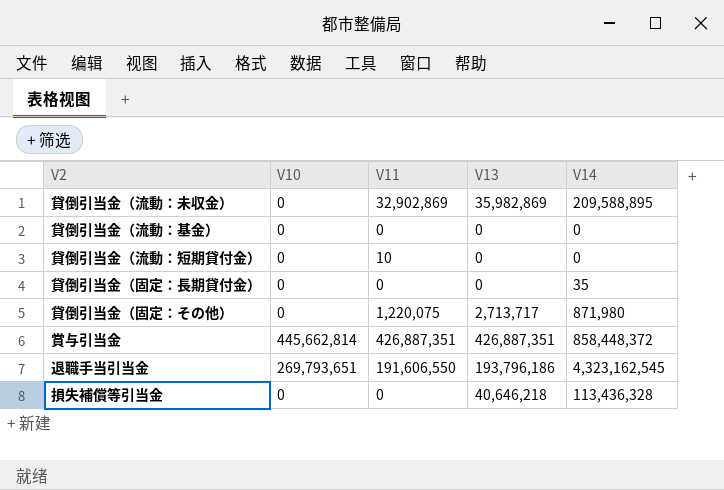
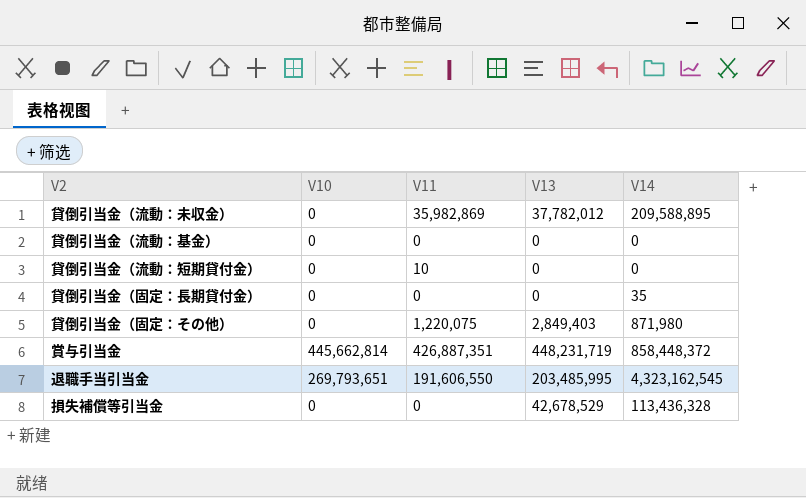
貸倒引当金（流動：未収金） | V11: 32,902,869 -> 35,982,869
貸倒引当金（流動：未収金） | V13: 35,982,869 -> 37,782,012
貸倒引当金（固定：その他） | V13: 2,713,717 -> 2,849,403
賞与引当金 | V13: 426,887,351 -> 448,231,719
退職手当引当金 | V13: 193,796,186 -> 203,485,995
損失補償等引当金 | V13: 40,646,218 -> 42,678,529

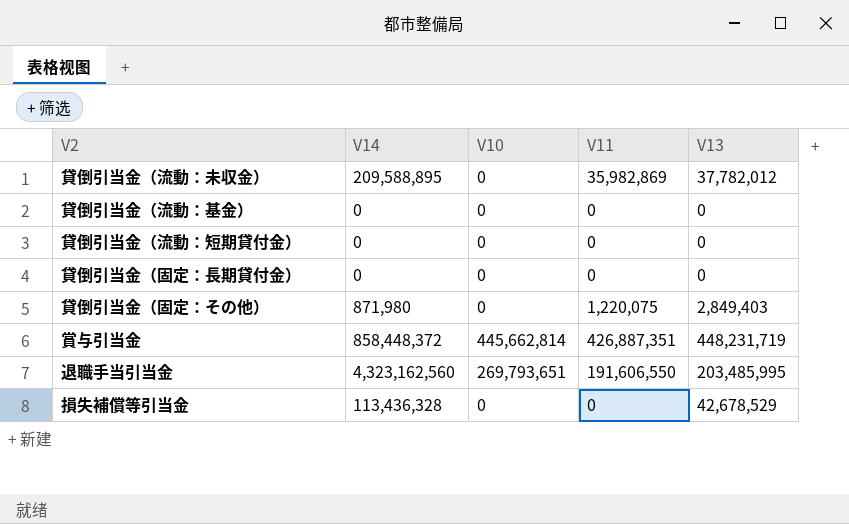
column V14 | position: 5 -> 2
貸倒引当金（流動：短期貸付金） | V11: 10 -> 0
貸倒引当金（固定：長期貸付金） | V14: 35 -> 0
退職手当引当金 | V14: 4,323,162,545 -> 4,323,162,560

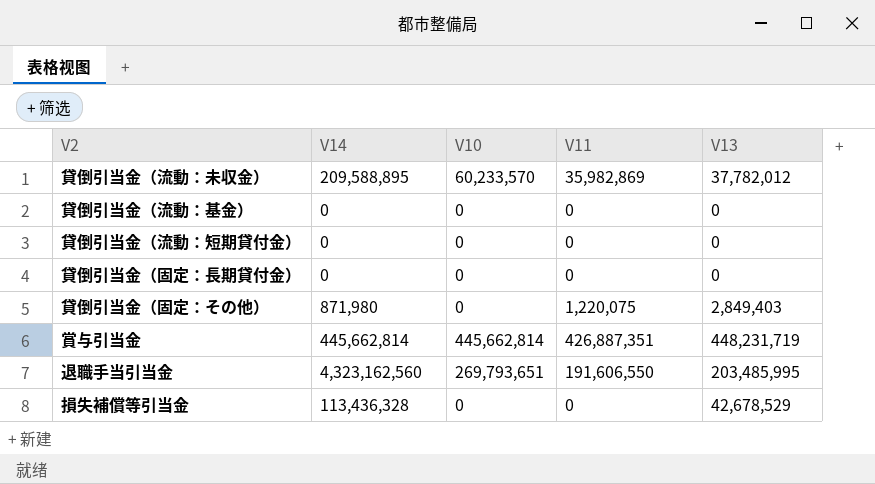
貸倒引当金（流動：未収金） | V10: 0 -> 60,233,570
賞与引当金 | V14: 858,448,372 -> 445,662,814

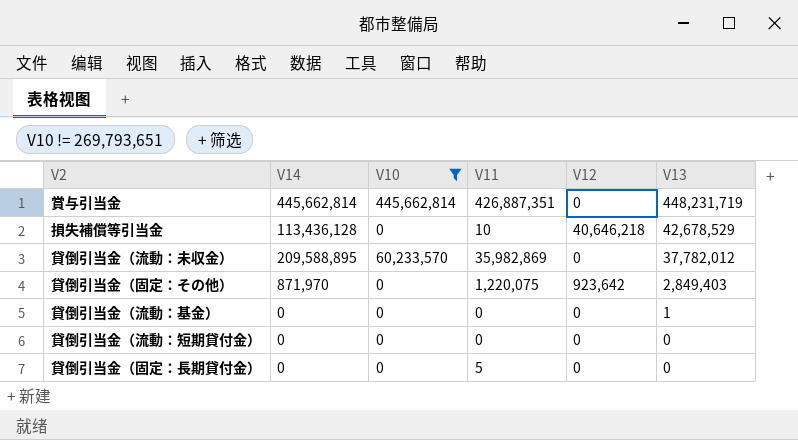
filter: none -> V10 != 269,793,651
row order: none -> V13 descending
column V12 | position: none -> 5
損失補償等引当金 | V14: 113,436,328 -> 113,436,128
損失補償等引当金 | V11: 0 -> 10
貸倒引当金（固定：その他） | V14: 871,980 -> 871,970
貸倒引当金（流動：基金） | V13: 0 -> 1
貸倒引当金（固定：長期貸付金） | V11: 0 -> 5

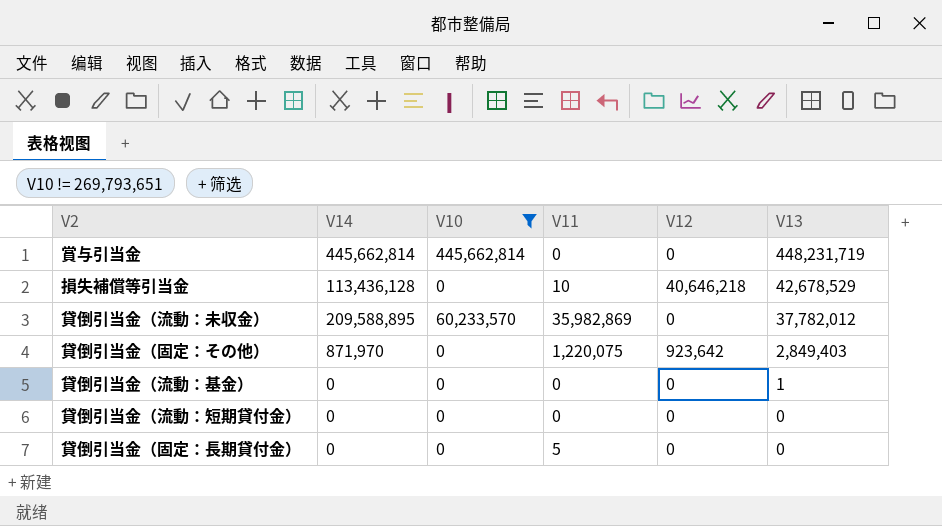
賞与引当金 | V11: 426,887,351 -> 0

